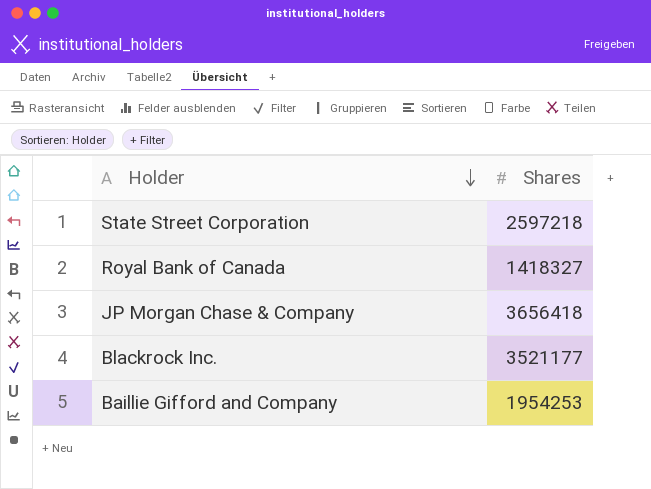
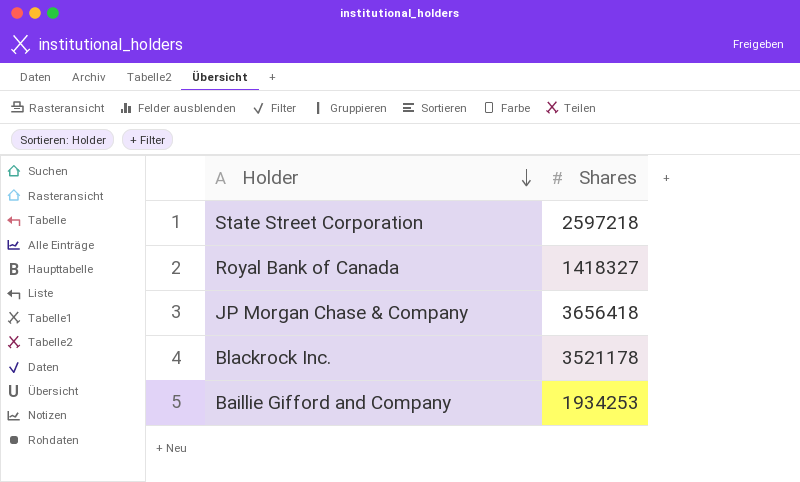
Blackrock Inc. | Shares: 3521177 -> 3521178
Baillie Gifford and Company | Shares: 1954253 -> 1934253

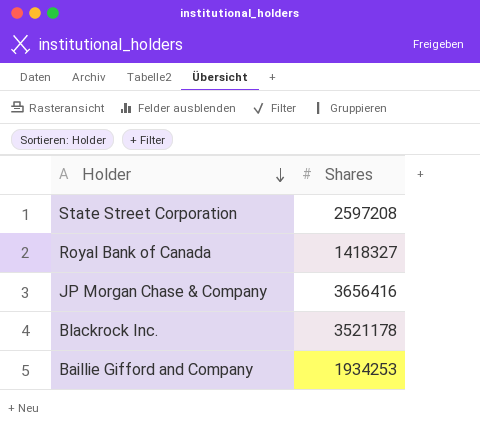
State Street Corporation | Shares: 2597218 -> 2597208
JP Morgan Chase & Company | Shares: 3656418 -> 3656416

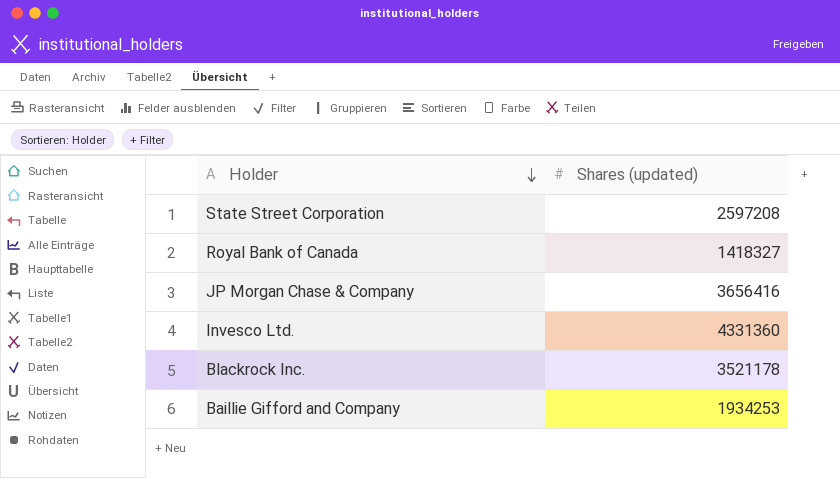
column name: Shares -> Shares (updated)
row Invesco Ltd.: none -> 4331360

